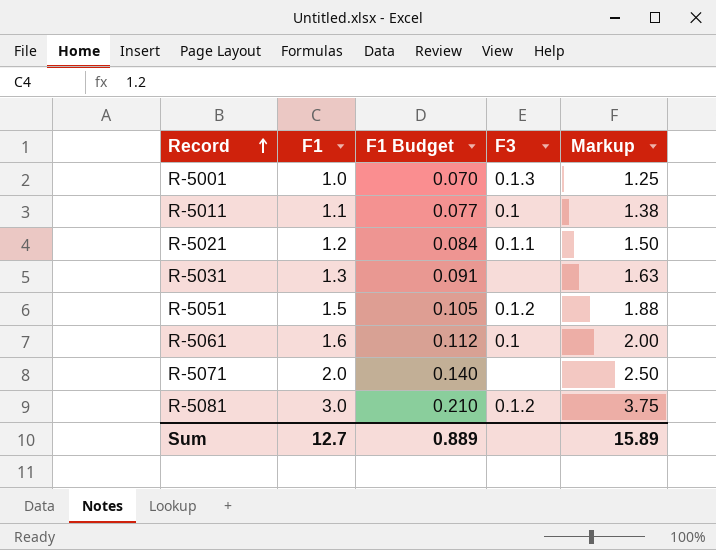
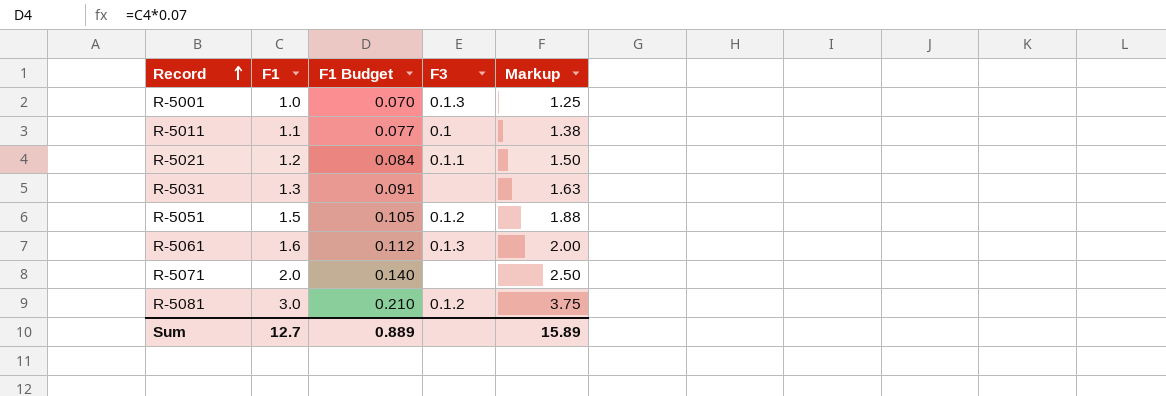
R-5061 | F3: 0.1 -> 0.1.3

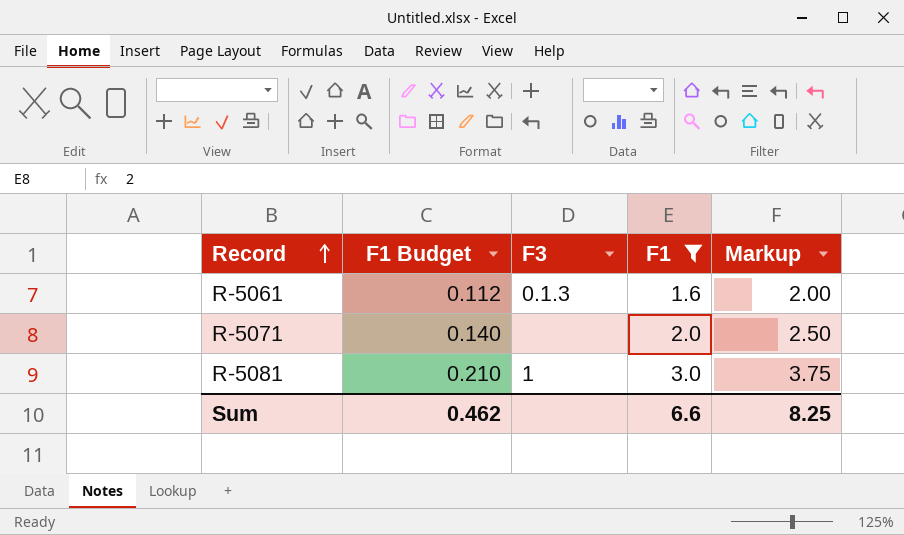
filter: none -> F1 >= 1.6
column F1 | position: 2 -> 4
R-5081 | F3: 0.1.2 -> 1
Sum | F1 Budget: 0.889 -> 0.462
Sum | F1: 12.7 -> 6.6
Sum | Markup: 15.89 -> 8.25

